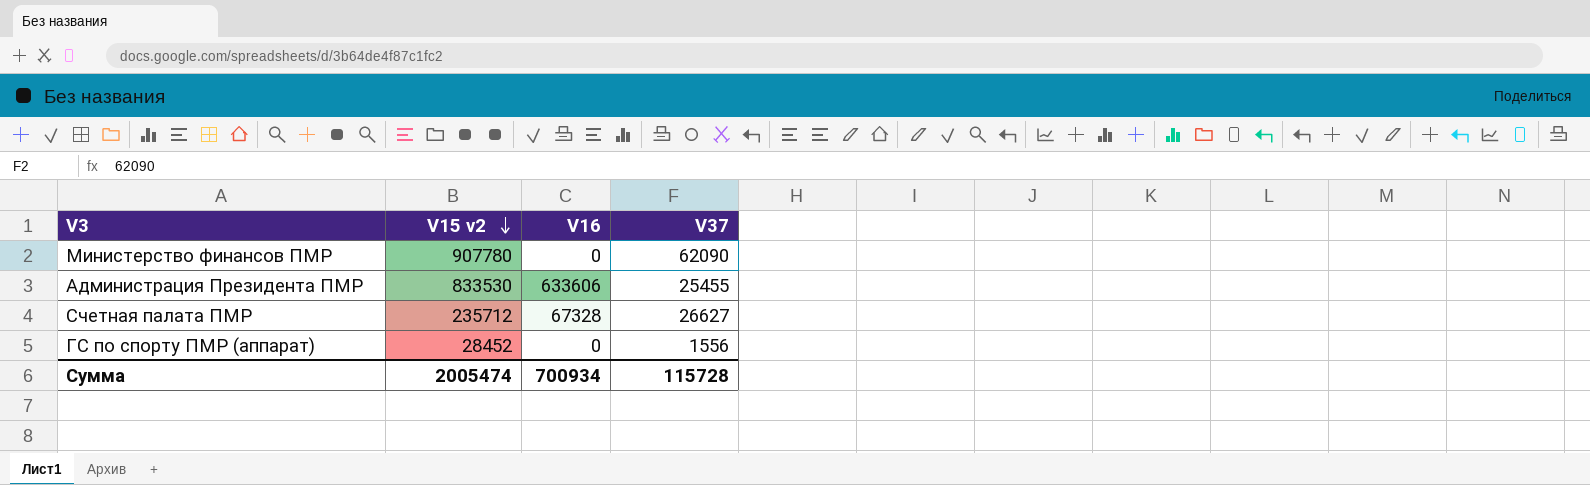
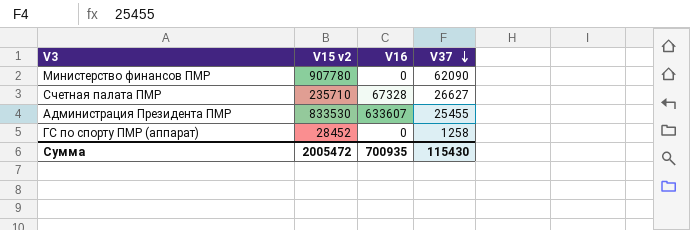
row order: V15 v2 descending -> V37 descending
Счетная палата ПМР | V15 v2: 235712 -> 235710
Администрация Президента ПМР | V16: 633606 -> 633607
ГС по спорту ПМР (аппарат) | V37: 1556 -> 1258
Сумма | V15 v2: 2005474 -> 2005472
Сумма | V16: 700934 -> 700935
Сумма | V37: 115728 -> 115430

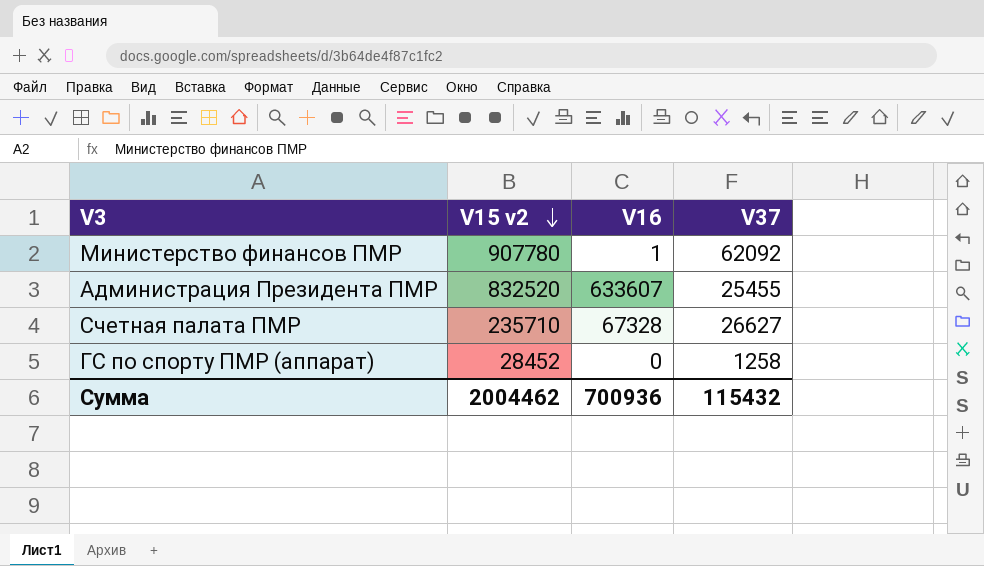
row order: V37 descending -> V15 v2 descending
Министерство финансов ПМР | V16: 0 -> 1
Министерство финансов ПМР | V37: 62090 -> 62092
Администрация Президента ПМР | V15 v2: 833530 -> 832520
Сумма | V15 v2: 2005472 -> 2004462
Сумма | V16: 700935 -> 700936
Сумма | V37: 115430 -> 115432

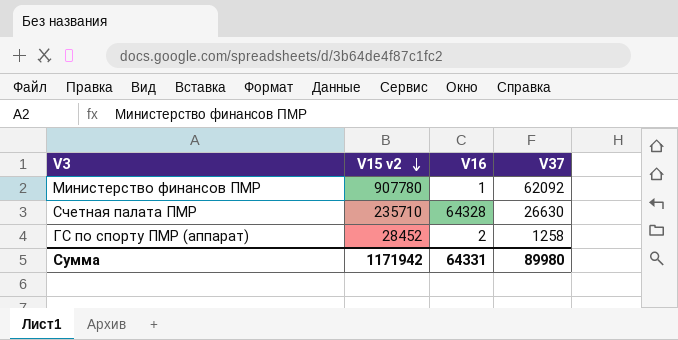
row Администрация Президента ПМР: 832520 | 633607 | 25455 -> none
Счетная палата ПМР | V16: 67328 -> 64328
Счетная палата ПМР | V37: 26627 -> 26630
ГС по спорту ПМР (аппарат) | V16: 0 -> 2
Сумма | V15 v2: 2004462 -> 1171942
Сумма | V16: 700936 -> 64331
Сумма | V37: 115432 -> 89980

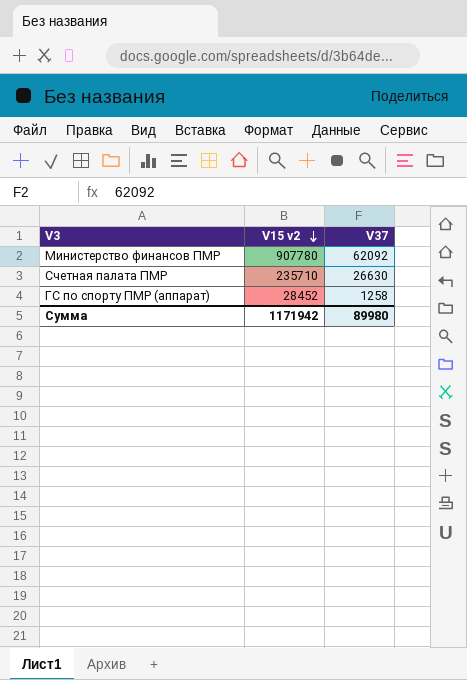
column V16 | position: 3 -> none

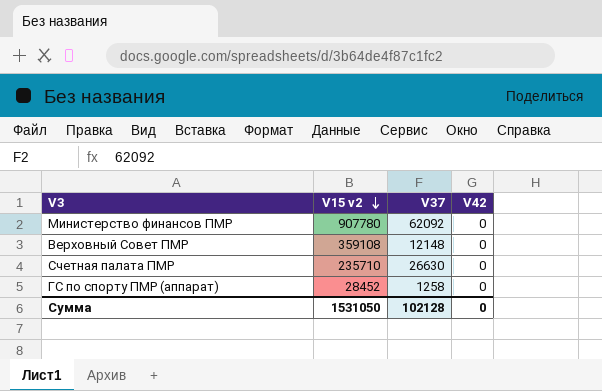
column V42 | position: none -> 4
row Верховный Совет ПМР: none -> 359108 | 12148 | 0
Сумма | V15 v2: 1171942 -> 1531050
Сумма | V37: 89980 -> 102128

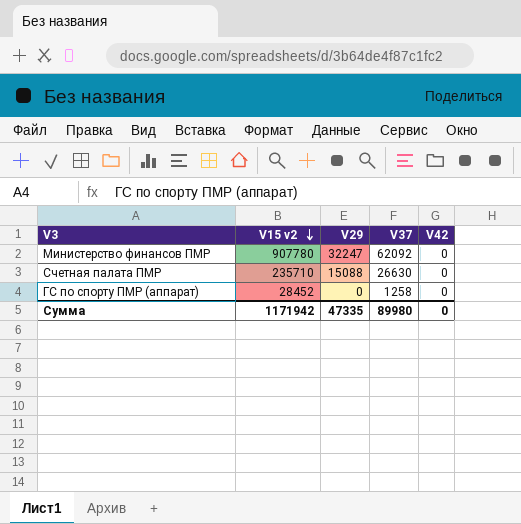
column V29 | position: none -> 3
row Верховный Совет ПМР: 359108 | 12148 | 0 -> none
Сумма | V15 v2: 1531050 -> 1171942
Сумма | V37: 102128 -> 89980

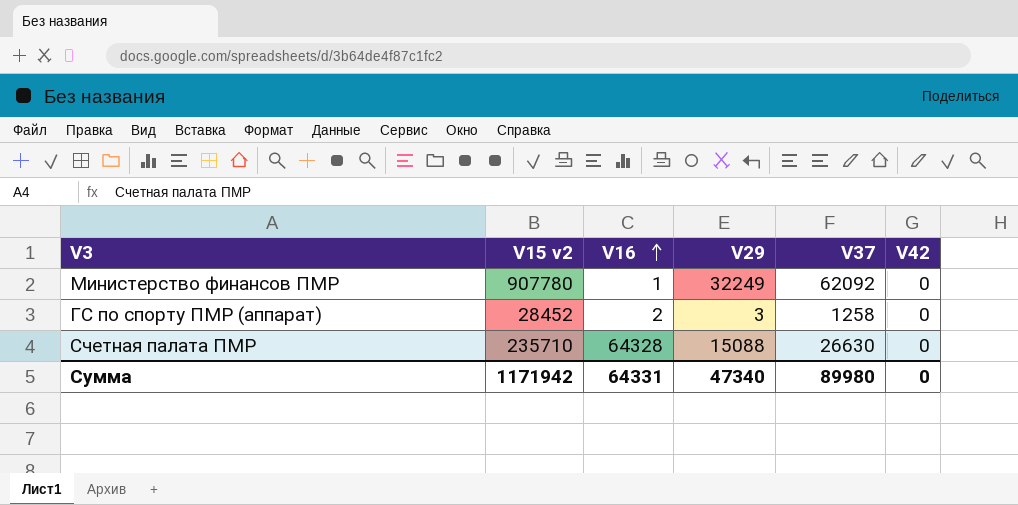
row order: V15 v2 descending -> V16 ascending
column V16 | position: none -> 3
Министерство финансов ПМР | V29: 32247 -> 32249
ГС по спорту ПМР (аппарат) | V29: 0 -> 3
Сумма | V29: 47335 -> 47340

